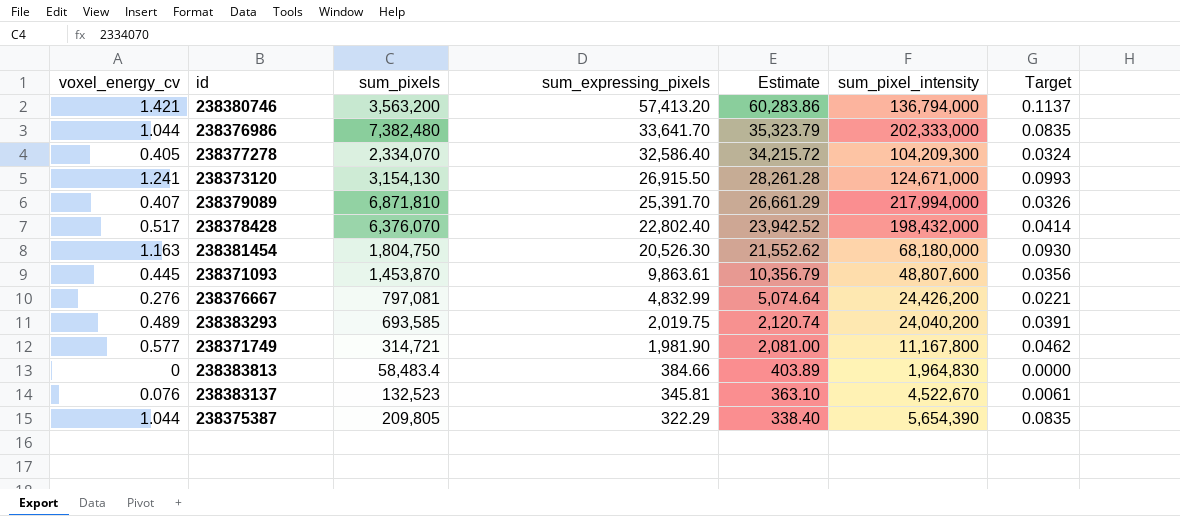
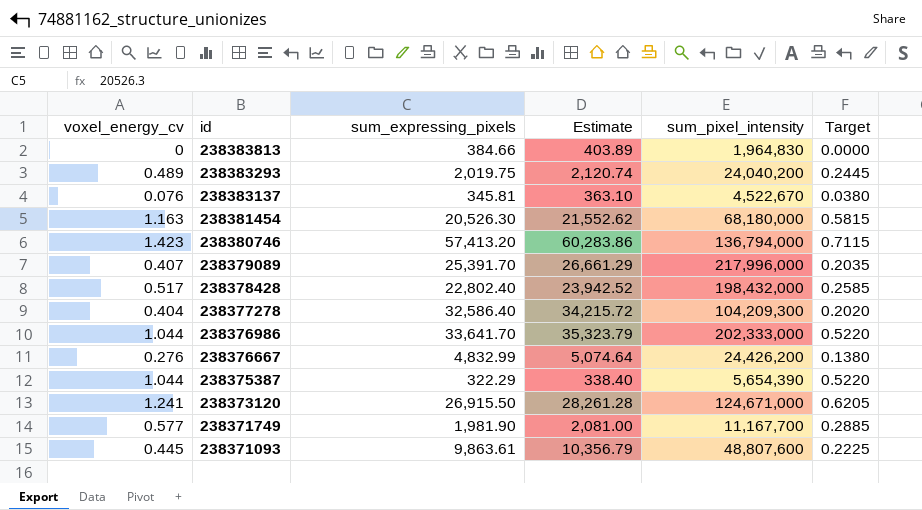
row order: sum_expressing_pixels descending -> id descending
column sum_pixels | position: 3 -> none
column Target | formula: [voxel_energy_cv] * 0.08 -> [voxel_energy_cv] * 0.5
238380746 | voxel_energy_cv: 1.421 -> 1.423
238379089 | sum_pixel_intensity: 217,994,000 -> 217,996,000
238377278 | voxel_energy_cv: 0.405 -> 0.404
238371749 | sum_pixel_intensity: 11,167,800 -> 11,167,700

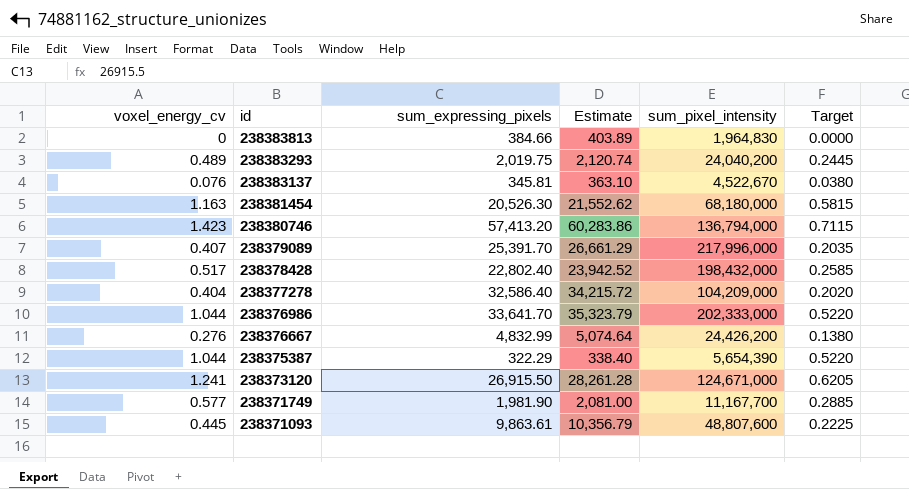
238377278 | sum_pixel_intensity: 104,209,300 -> 104,209,000

